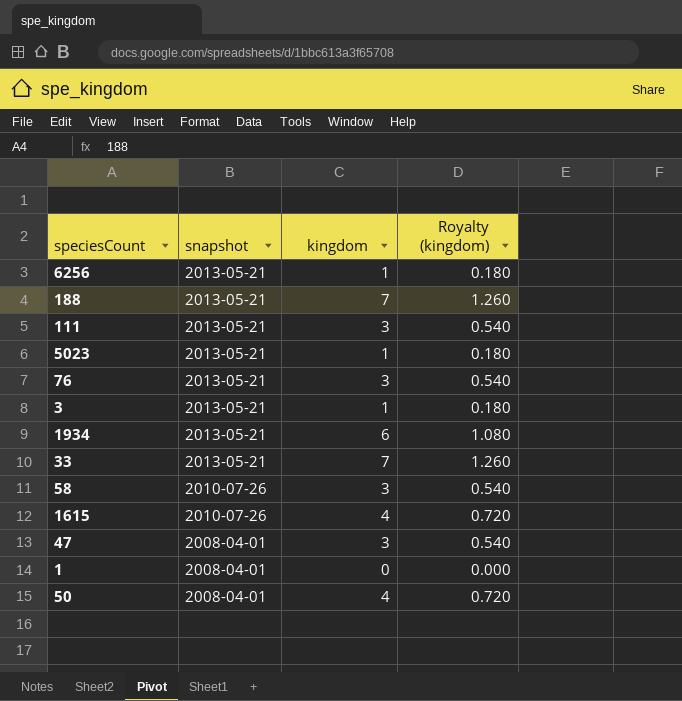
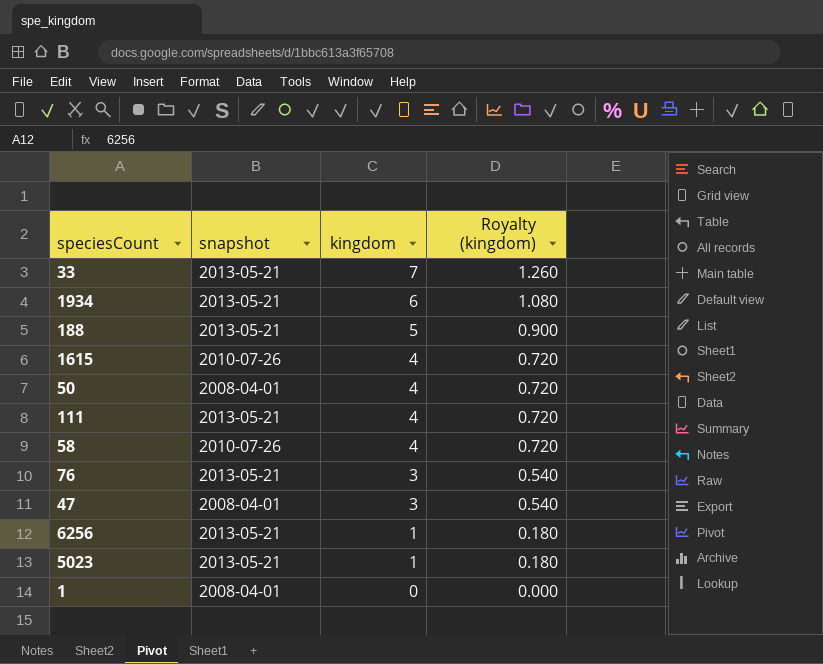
row order: snapshot descending -> kingdom descending
row 3: 2013-05-21 | 1 | 0.180 -> none
188 | kingdom: 7 -> 5
188 | Royalty (kingdom): 1.260 -> 0.900
111 | kingdom: 3 -> 4
111 | Royalty (kingdom): 0.540 -> 0.720
58 | kingdom: 3 -> 4
58 | Royalty (kingdom): 0.540 -> 0.720

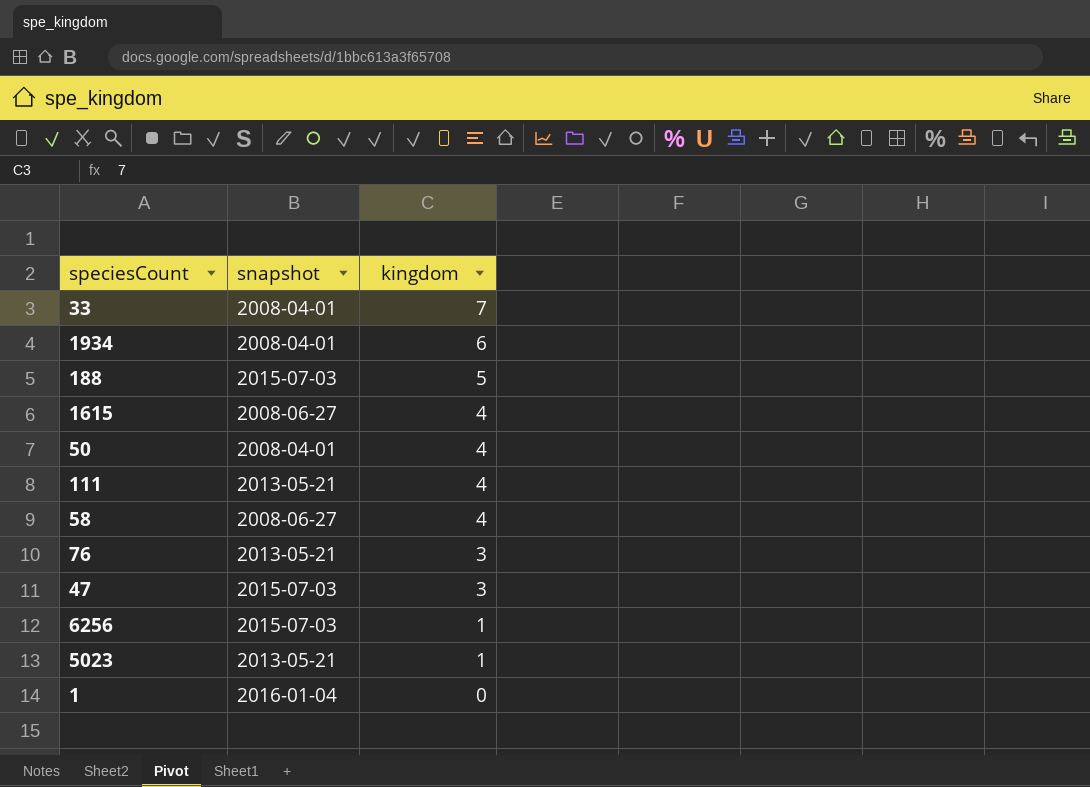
column Royalty (kingdom) | formula: [kingdom] * 0.18 -> none
33 | snapshot: 2013-05-21 -> 2008-04-01
1934 | snapshot: 2013-05-21 -> 2008-04-01
188 | snapshot: 2013-05-21 -> 2015-07-03
1615 | snapshot: 2010-07-26 -> 2008-06-27
58 | snapshot: 2010-07-26 -> 2008-06-27
47 | snapshot: 2008-04-01 -> 2015-07-03
6256 | snapshot: 2013-05-21 -> 2015-07-03
1 | snapshot: 2008-04-01 -> 2016-01-04

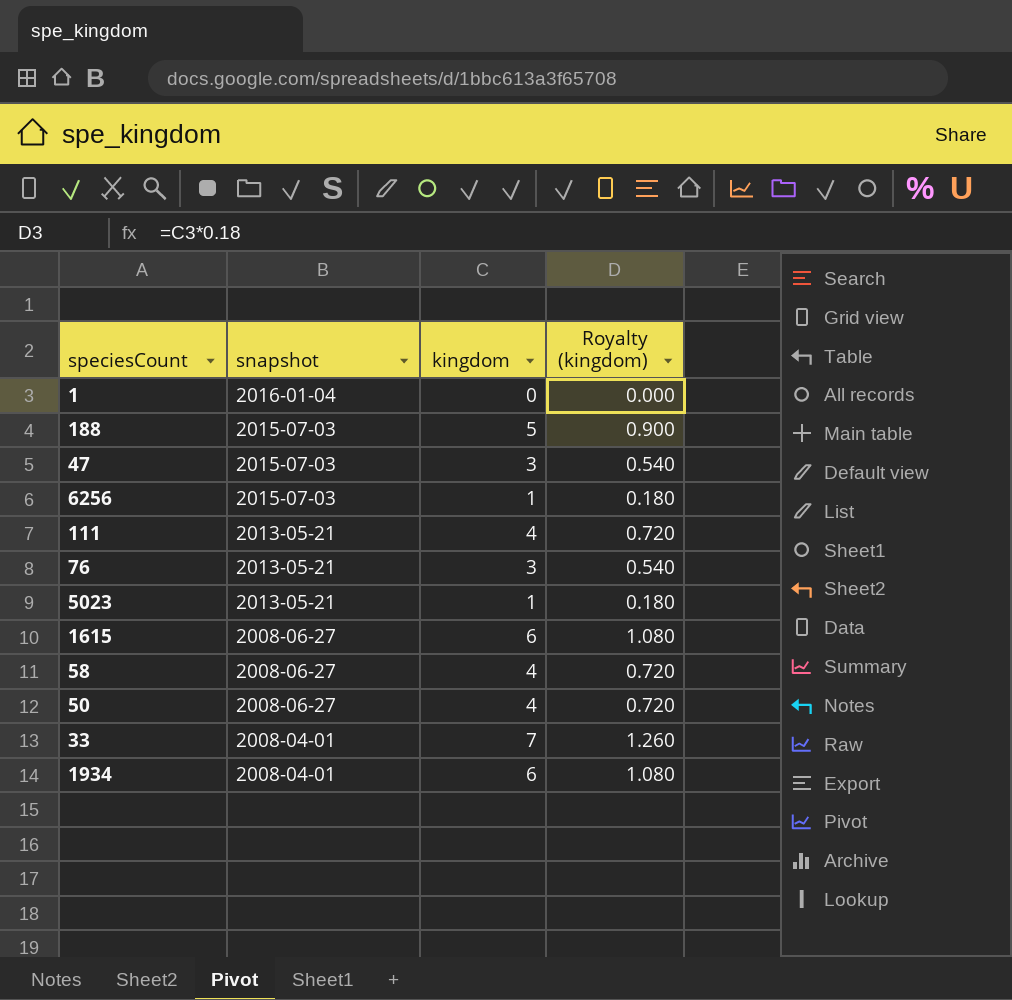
row order: kingdom descending -> snapshot descending
column Royalty (kingdom) | formula: none -> [kingdom] * 0.18
1615 | kingdom: 4 -> 6
50 | snapshot: 2008-04-01 -> 2008-06-27

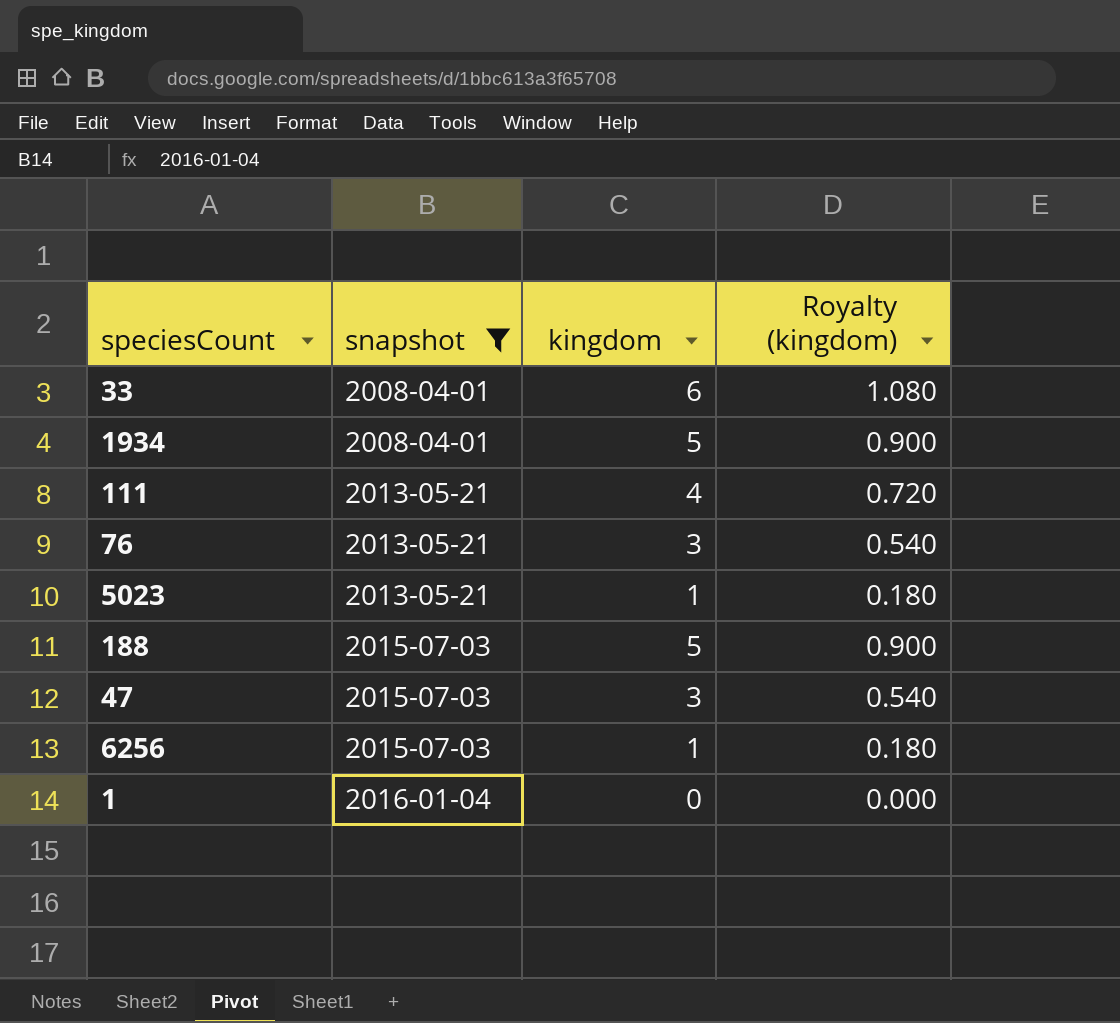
filter: none -> snapshot != 2008-06-27
row order: snapshot descending -> snapshot ascending
33 | kingdom: 7 -> 6
33 | Royalty (kingdom): 1.260 -> 1.080
1934 | kingdom: 6 -> 5
1934 | Royalty (kingdom): 1.080 -> 0.900

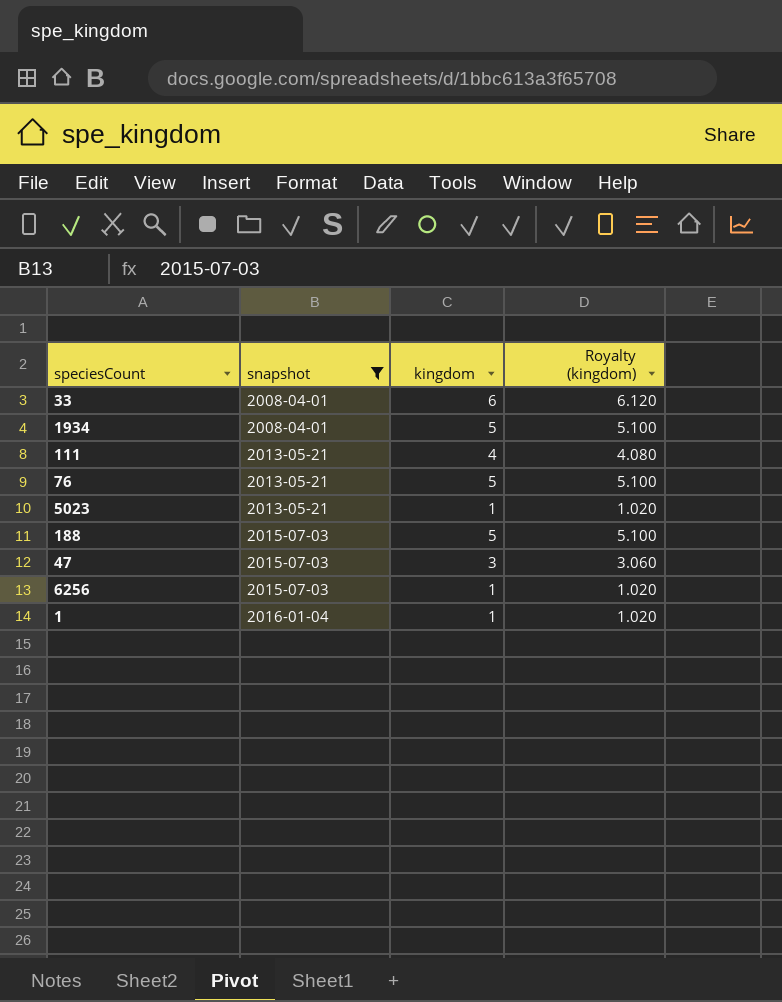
column Royalty (kingdom) | formula: [kingdom] * 0.18 -> [kingdom] * 1.02
76 | kingdom: 3 -> 5
1 | kingdom: 0 -> 1

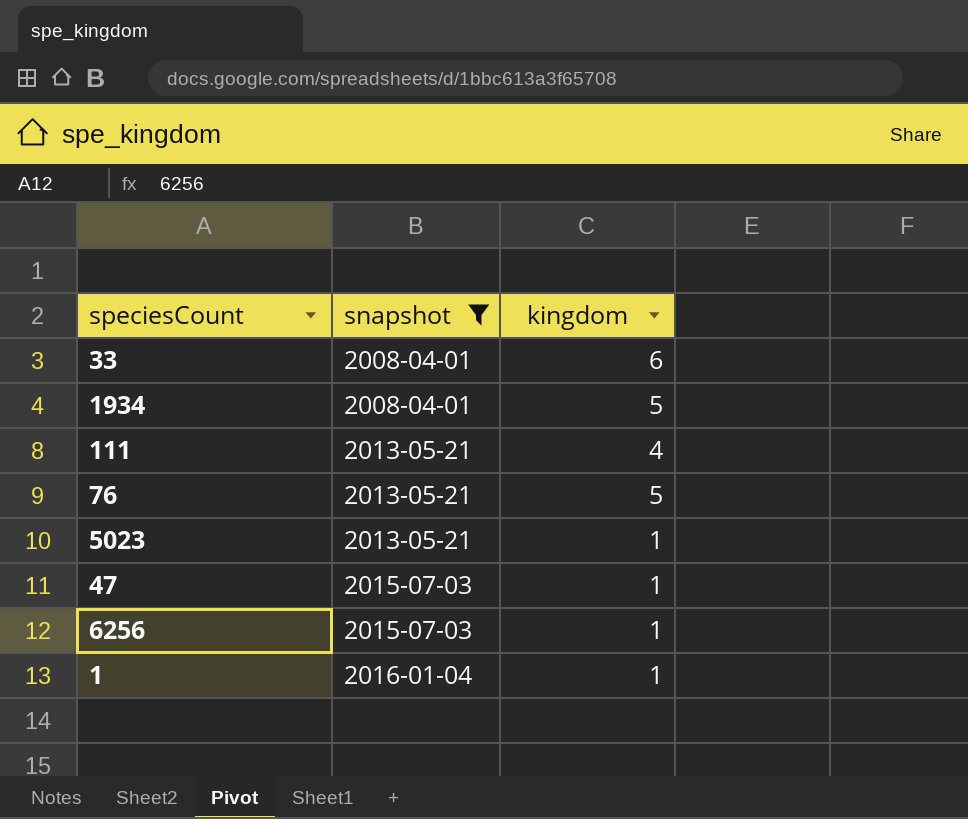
column Royalty (kingdom) | formula: [kingdom] * 1.02 -> none
row 188: 2015-07-03 | 5 | 5.100 -> none
47 | kingdom: 3 -> 1

